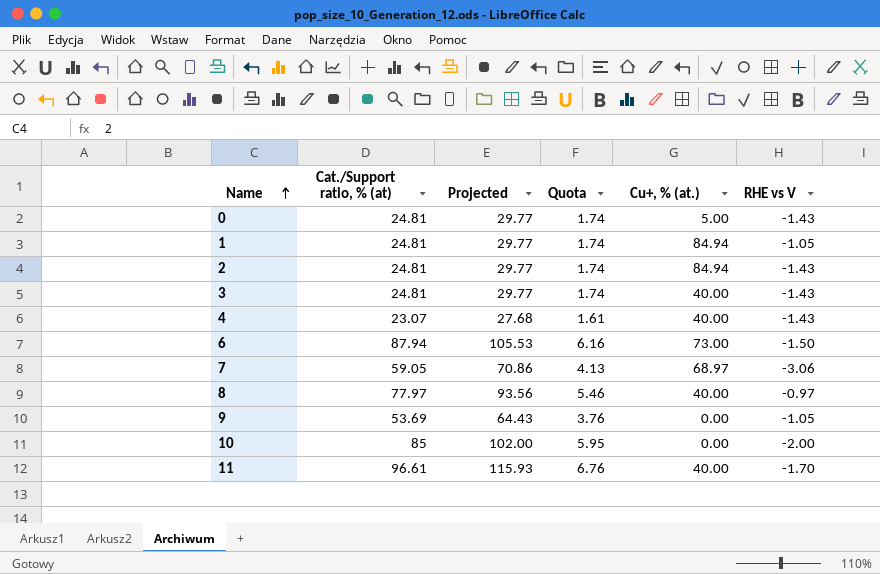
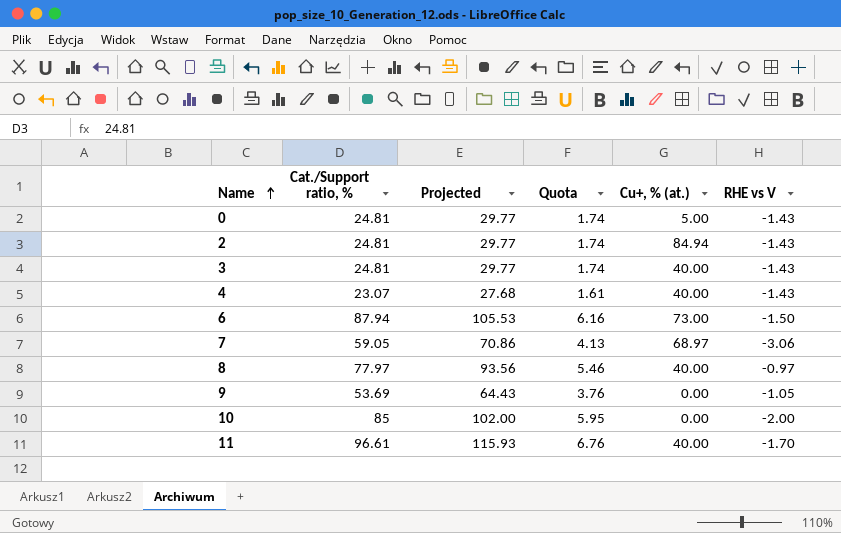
column name: Cat./Support ratio, % (at) -> Cat./Support ratio, %
row 1: 24.81 | 29.77 | 1.74 | 84.94 | -1.05 -> none

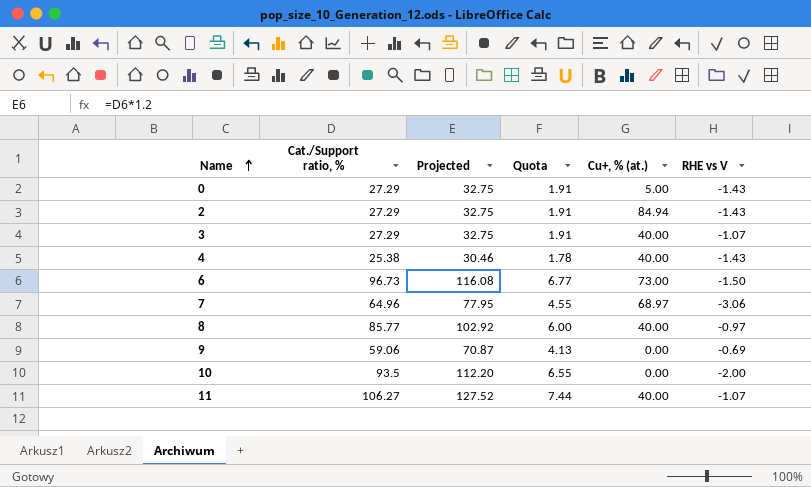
0 | Cat./Support ratio, %: 24.81 -> 27.29
0 | Projected: 29.77 -> 32.75
0 | Quota: 1.74 -> 1.91
2 | Cat./Support ratio, %: 24.81 -> 27.29
2 | Projected: 29.77 -> 32.75
2 | Quota: 1.74 -> 1.91
3 | Cat./Support ratio, %: 24.81 -> 27.29
3 | Projected: 29.77 -> 32.75
3 | Quota: 1.74 -> 1.91
3 | RHE vs V: -1.43 -> -1.07
4 | Cat./Support ratio, %: 23.07 -> 25.38
4 | Projected: 27.68 -> 30.46
4 | Quota: 1.61 -> 1.78
6 | Cat./Support ratio, %: 87.94 -> 96.73
6 | Projected: 105.53 -> 116.08
6 | Quota: 6.16 -> 6.77
7 | Cat./Support ratio, %: 59.05 -> 64.96
7 | Projected: 70.86 -> 77.95
7 | Quota: 4.13 -> 4.55
8 | Cat./Support ratio, %: 77.97 -> 85.77
8 | Projected: 93.56 -> 102.92
8 | Quota: 5.46 -> 6.00
9 | Cat./Support ratio, %: 53.69 -> 59.06
9 | Projected: 64.43 -> 70.87
9 | Quota: 3.76 -> 4.13
9 | RHE vs V: -1.05 -> -0.69
10 | Cat./Support ratio, %: 85 -> 93.5
10 | Projected: 102.00 -> 112.20
10 | Quota: 5.95 -> 6.55
11 | Cat./Support ratio, %: 96.61 -> 106.27
11 | Projected: 115.93 -> 127.52
11 | Quota: 6.76 -> 7.44
11 | RHE vs V: -1.70 -> -1.07

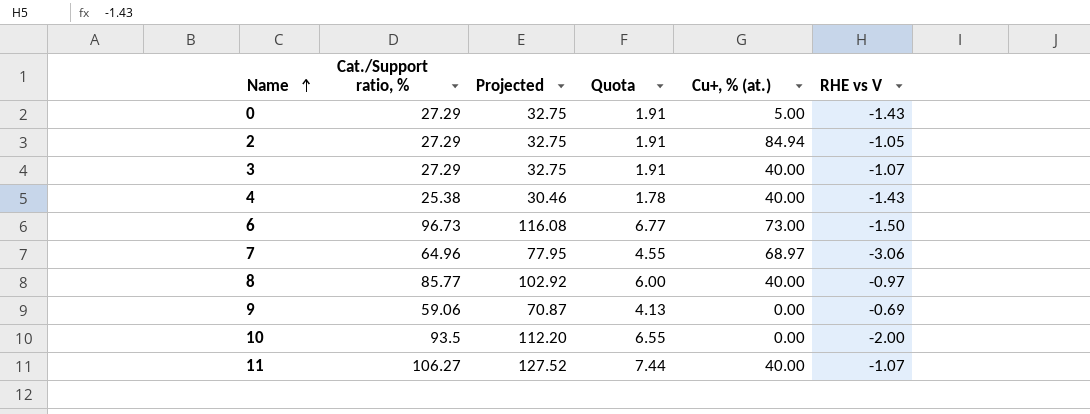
2 | RHE vs V: -1.43 -> -1.05

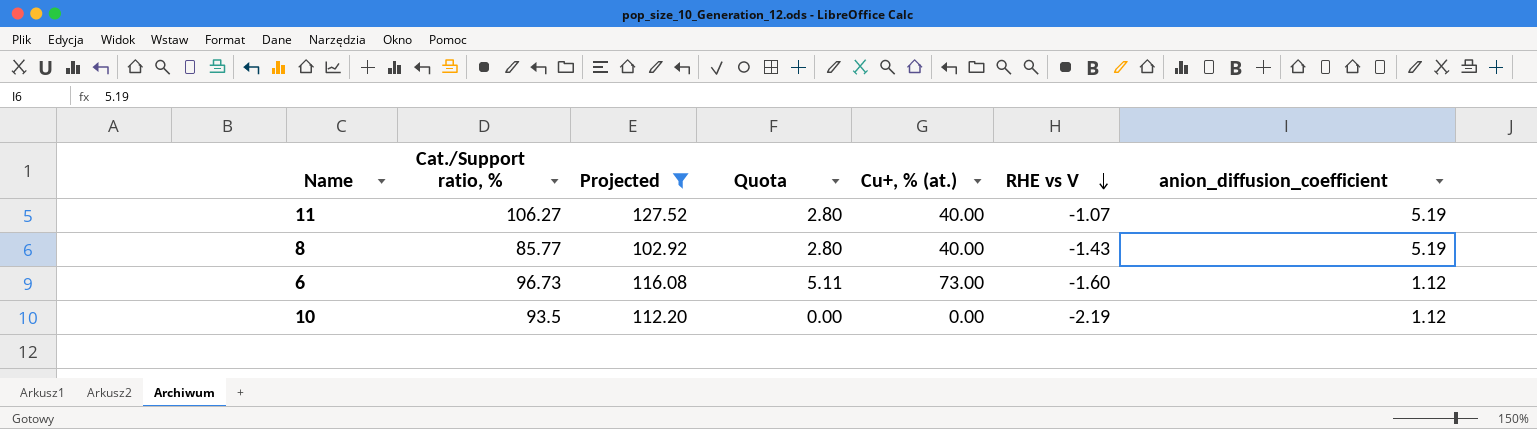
filter: none -> Projected >= 102.92
row order: Name ascending -> RHE vs V descending
column Quota | formula: [Cat./Support ratio, %] * 0.07 -> [Cu+, % (at.)] * 0.07
column anion_diffusion_coefficient | position: none -> 7
8 | RHE vs V: -0.97 -> -1.43
6 | RHE vs V: -1.50 -> -1.60
10 | RHE vs V: -2.00 -> -2.19

